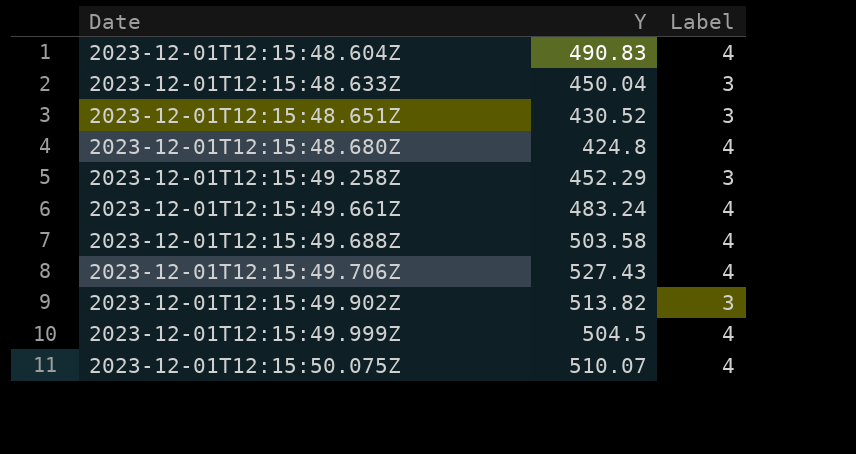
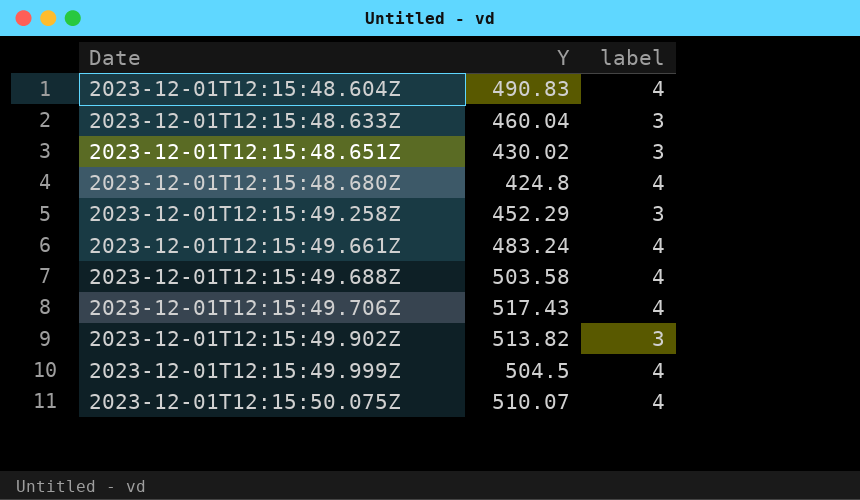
column name: Label -> label
2023-12-01T12:15:48.633Z | Y: 450.04 -> 460.04
2023-12-01T12:15:48.651Z | Y: 430.52 -> 430.02
2023-12-01T12:15:49.706Z | Y: 527.43 -> 517.43

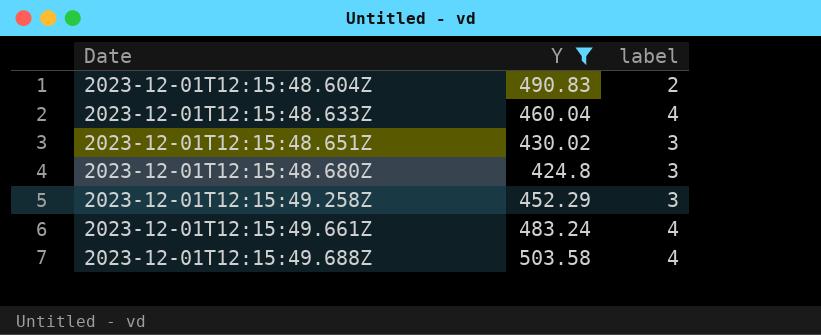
filter: none -> Y <= 503.58
2023-12-01T12:15:48.604Z | label: 4 -> 2
2023-12-01T12:15:48.633Z | label: 3 -> 4
2023-12-01T12:15:48.680Z | label: 4 -> 3

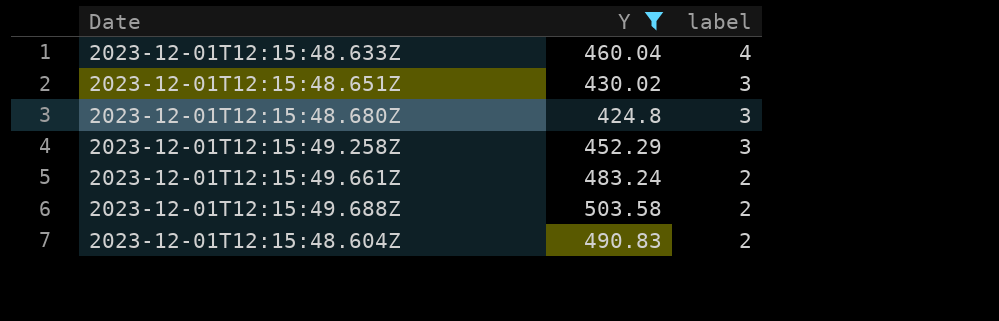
row order: Date ascending -> label descending
2023-12-01T12:15:49.661Z | label: 4 -> 2
2023-12-01T12:15:49.688Z | label: 4 -> 2

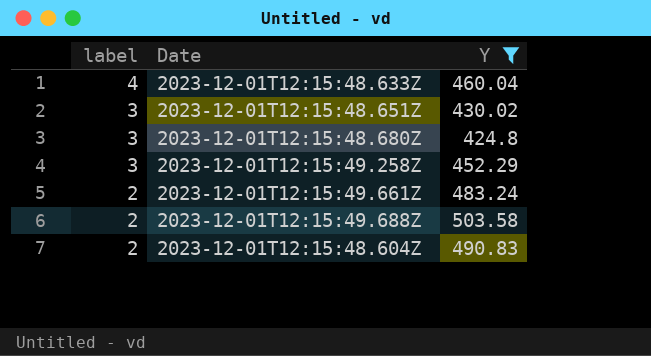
column label | position: 3 -> 1

